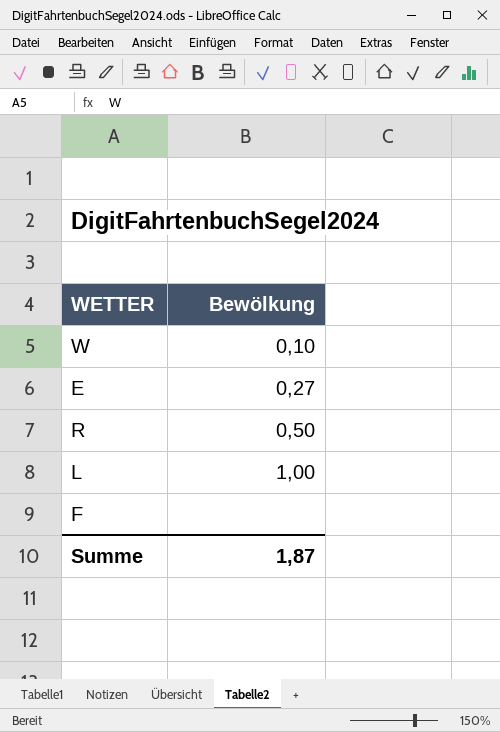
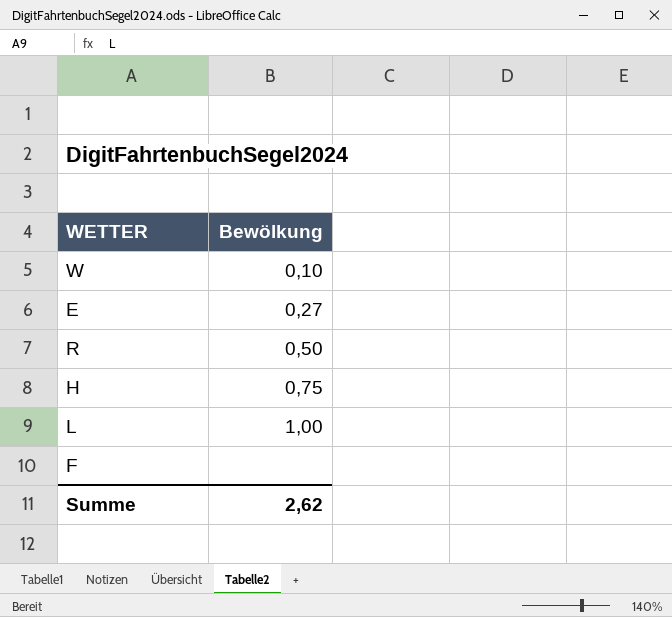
row H: none -> 0,75
Summe | Bewölkung: 1,87 -> 2,62

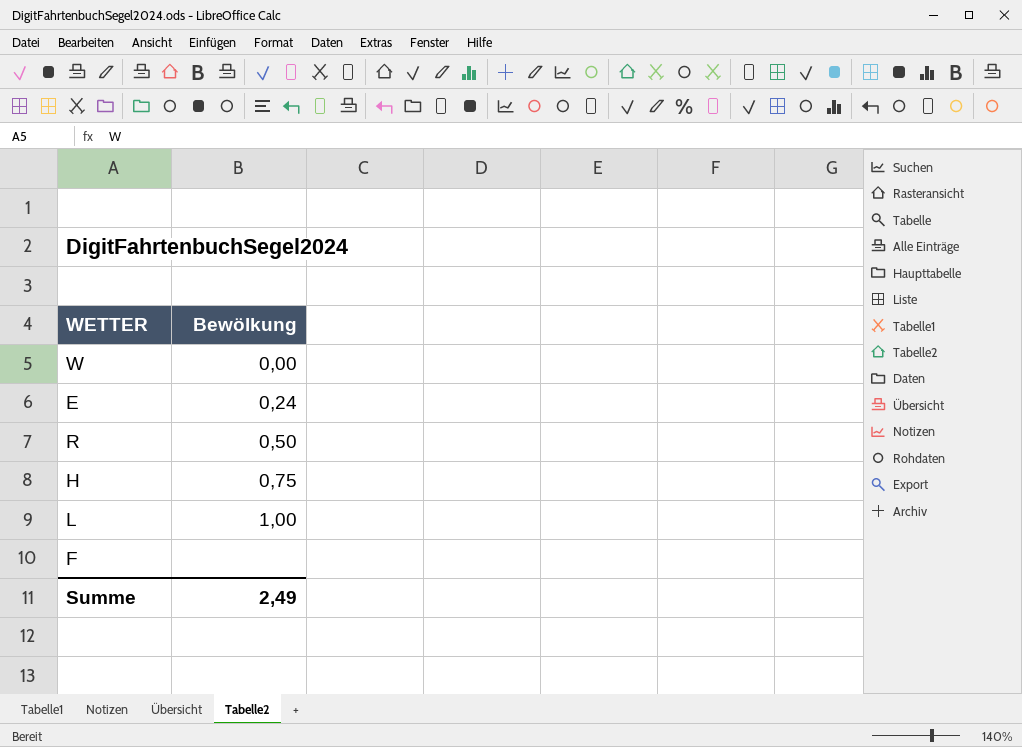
W | Bewölkung: 0,10 -> 0,00
E | Bewölkung: 0,27 -> 0,24
Summe | Bewölkung: 2,62 -> 2,49

